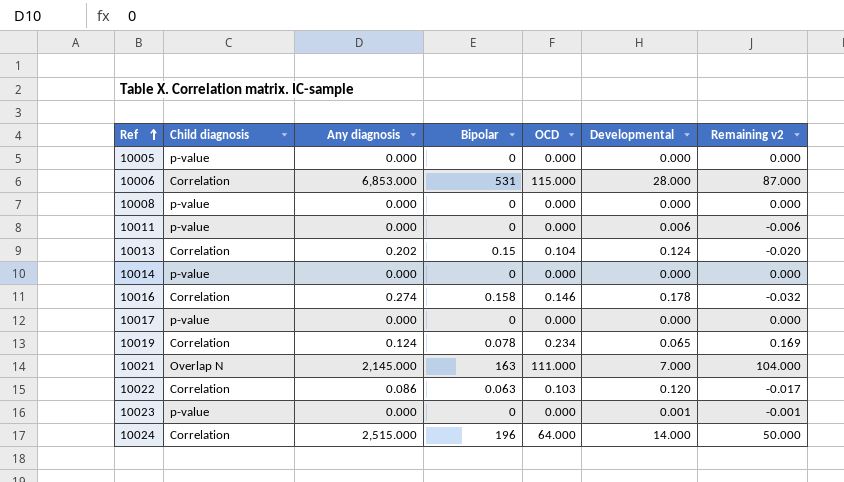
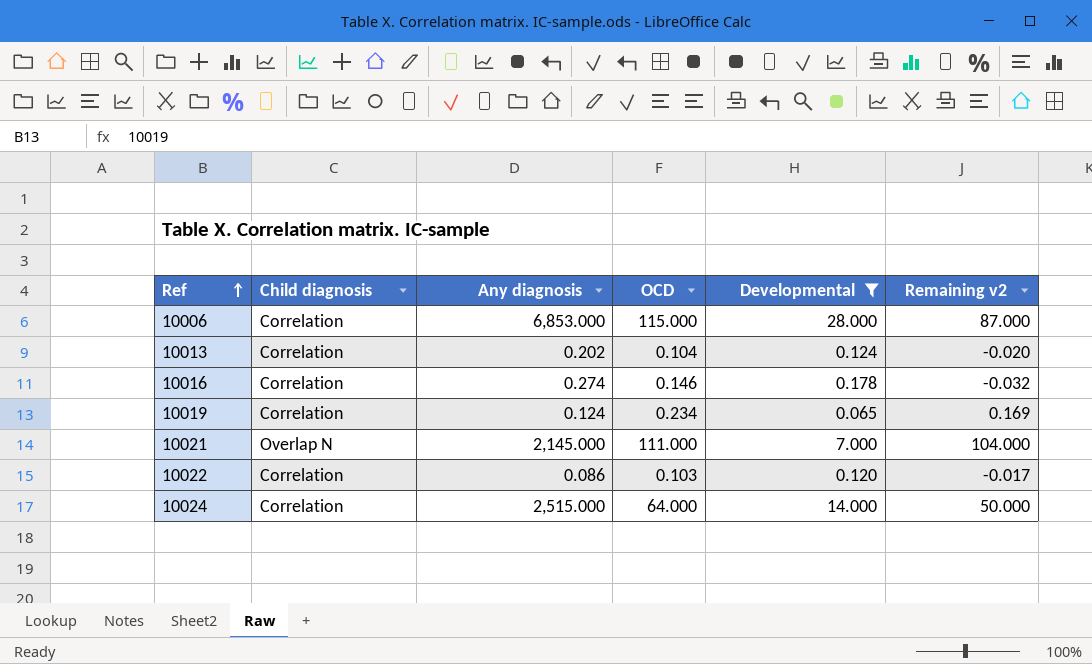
filter: none -> Developmental >= 0.065
column Bipolar | position: 4 -> none

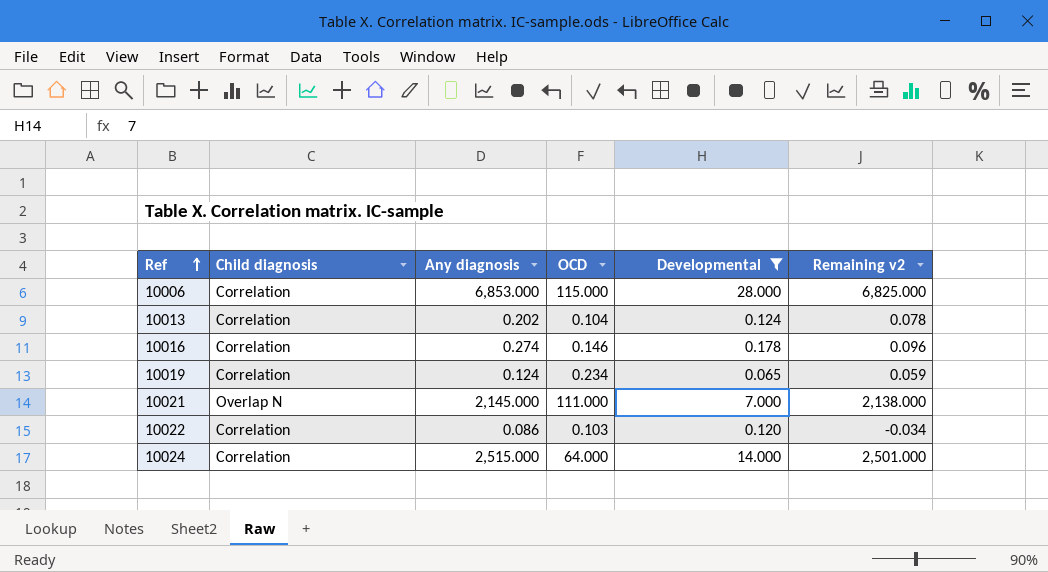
column Remaining v2 | formula: [OCD] - [Developmental] -> [Any diagnosis] - [Developmental]

